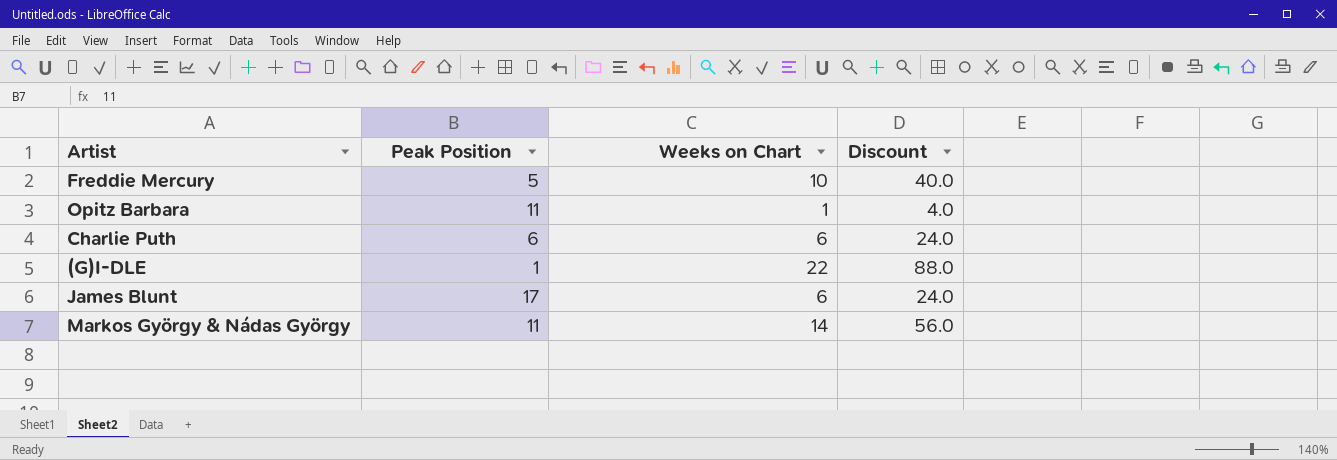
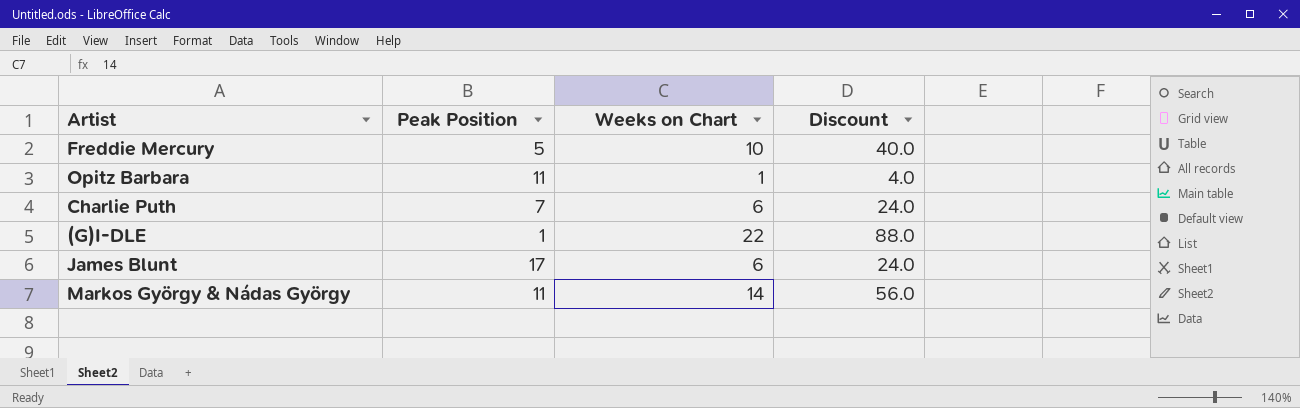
Charlie Puth | Peak Position: 6 -> 7

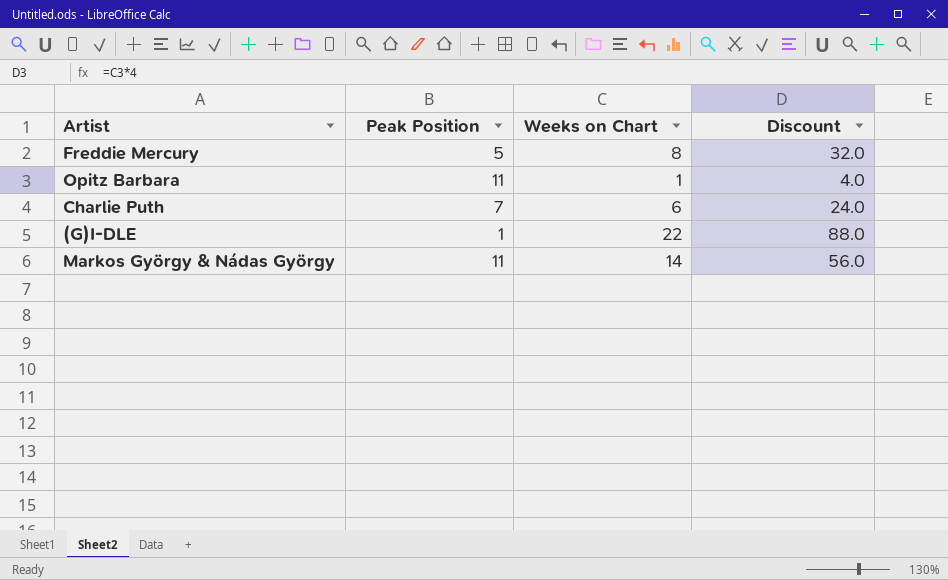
row James Blunt: 17 | 6 | 24.0 -> none
Freddie Mercury | Weeks on Chart: 10 -> 8
Freddie Mercury | Discount: 40.0 -> 32.0

